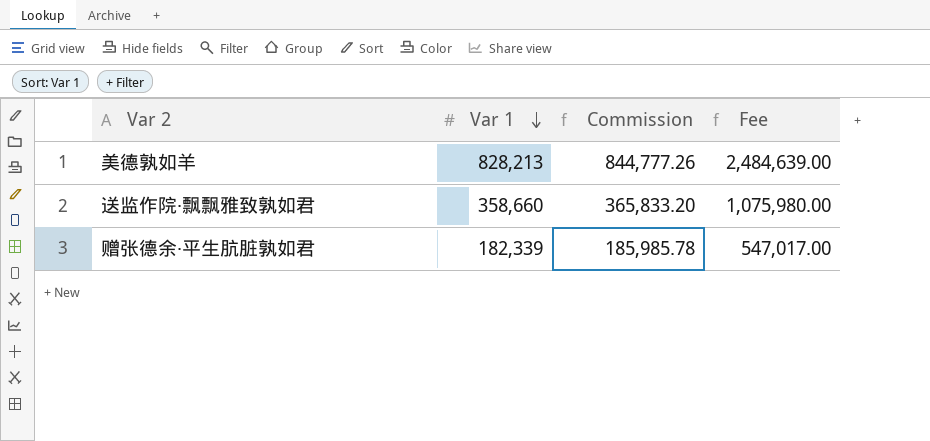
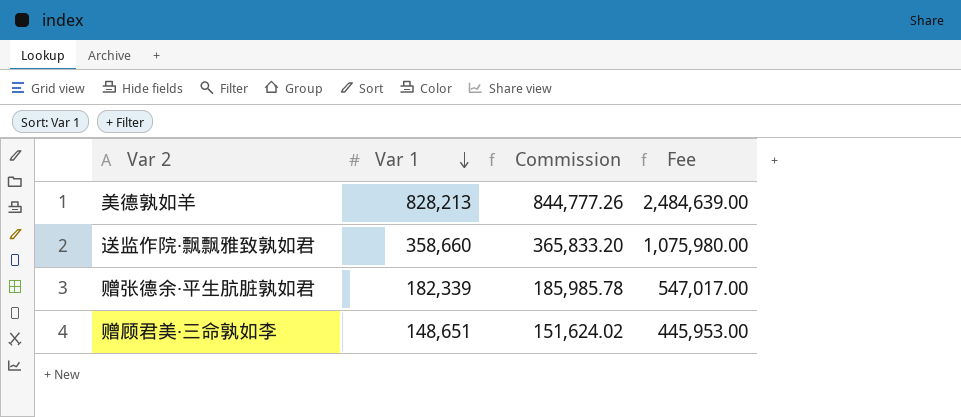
row 赠顾君美·三命孰如李: none -> 148,651 | 151,624.02 | 445,953.00

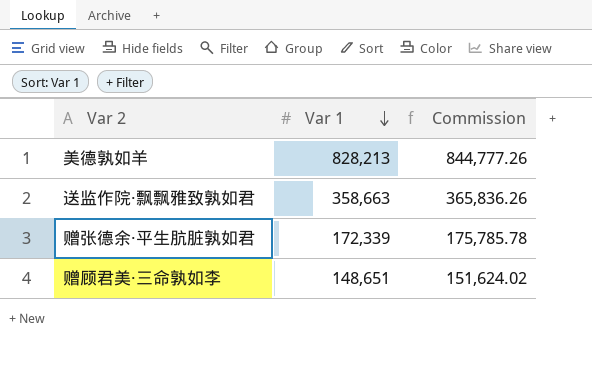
column Fee | formula: [Var 1] * 3 -> none
送监作院·飘飘雅致孰如君 | Var 1: 358,660 -> 358,663
送监作院·飘飘雅致孰如君 | Commission: 365,833.20 -> 365,836.26
赠张德余·平生肮脏孰如君 | Var 1: 182,339 -> 172,339
赠张德余·平生肮脏孰如君 | Commission: 185,985.78 -> 175,785.78

